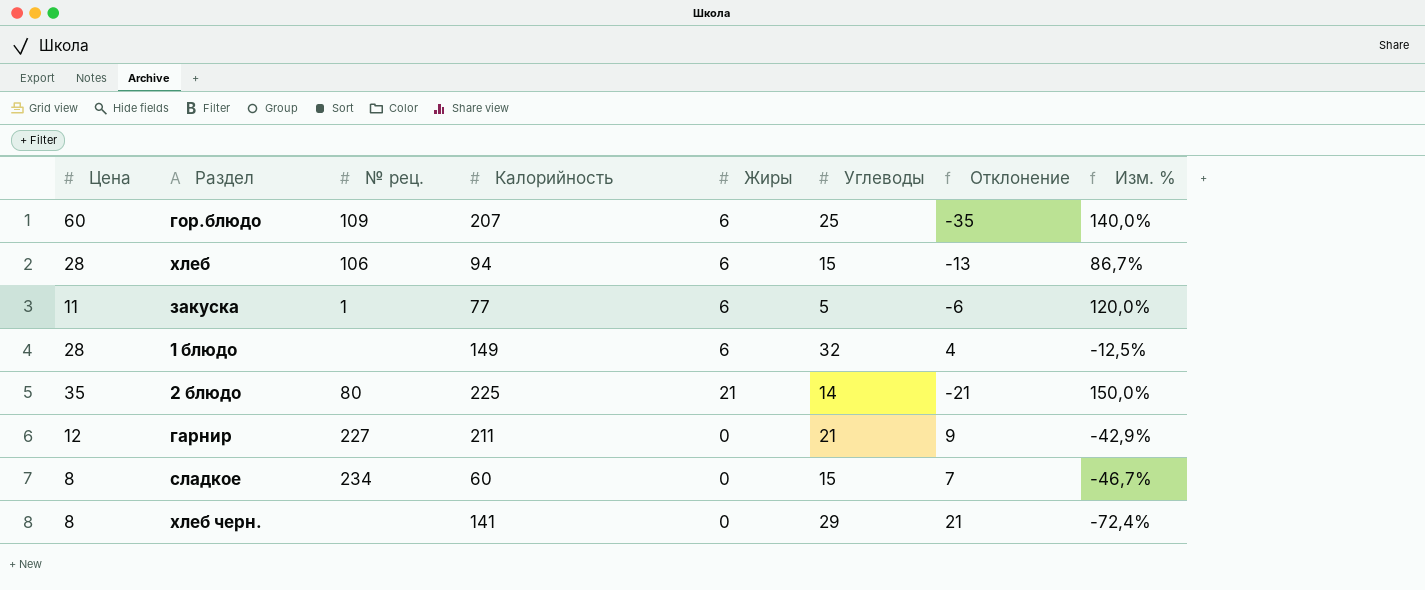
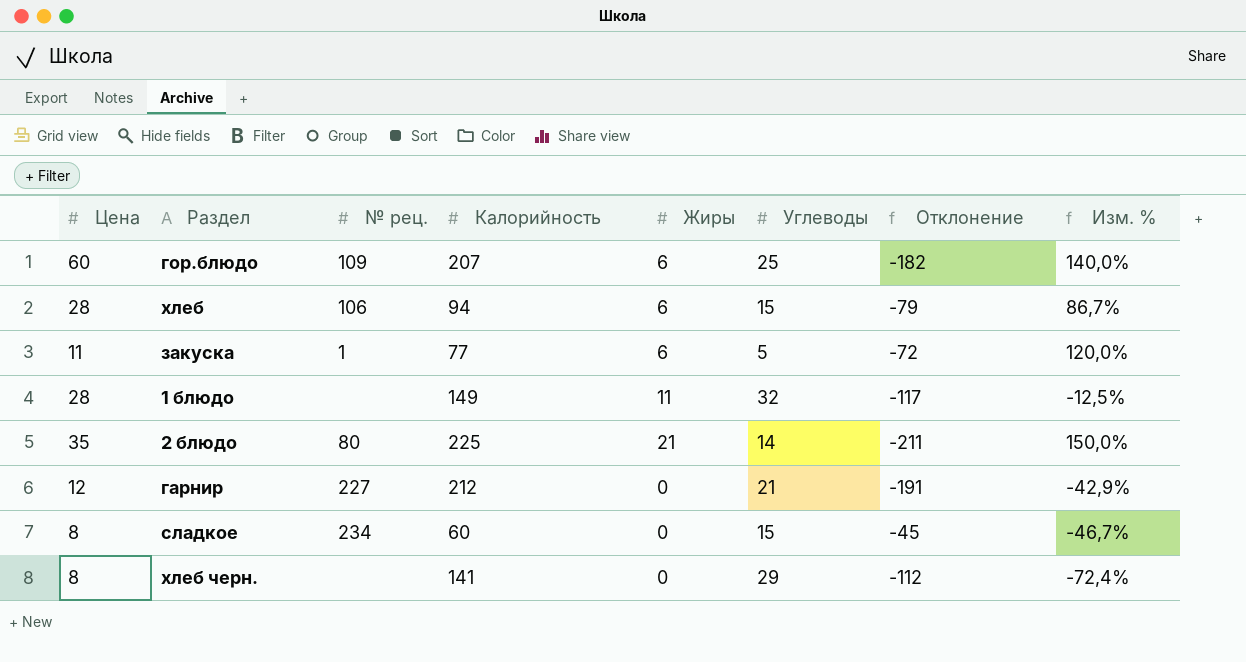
column Отклонение | formula: [Углеводы] - [Цена] -> [Углеводы] - [Калорийность]
1 блюдо | Жиры: 6 -> 11
гарнир | Калорийность: 211 -> 212

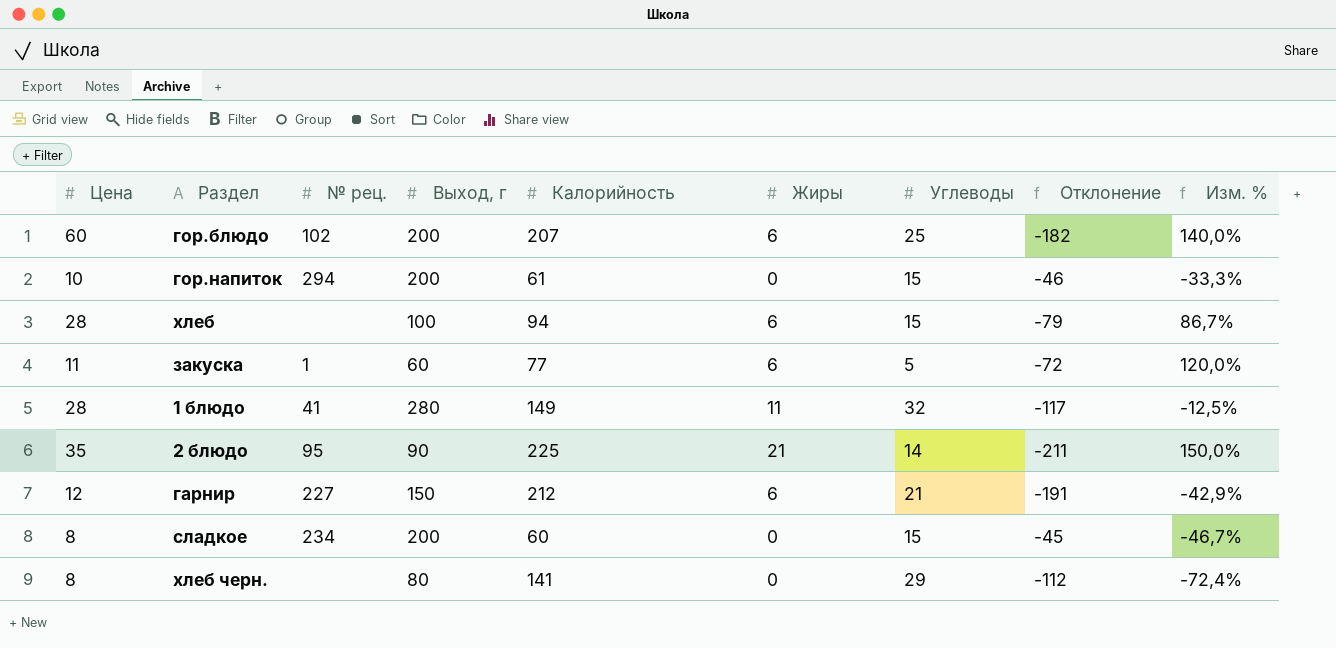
column Выход, г | position: none -> 4
гор.блюдо | № рец.: 109 -> 102
row гор.напиток: none -> 10 | 294 | 200 | 61 | 0 | 15 | -46 | -33,3%
хлеб | № рец.: 106 -> none
1 блюдо | № рец.: none -> 41
2 блюдо | № рец.: 80 -> 95
гарнир | Жиры: 0 -> 6

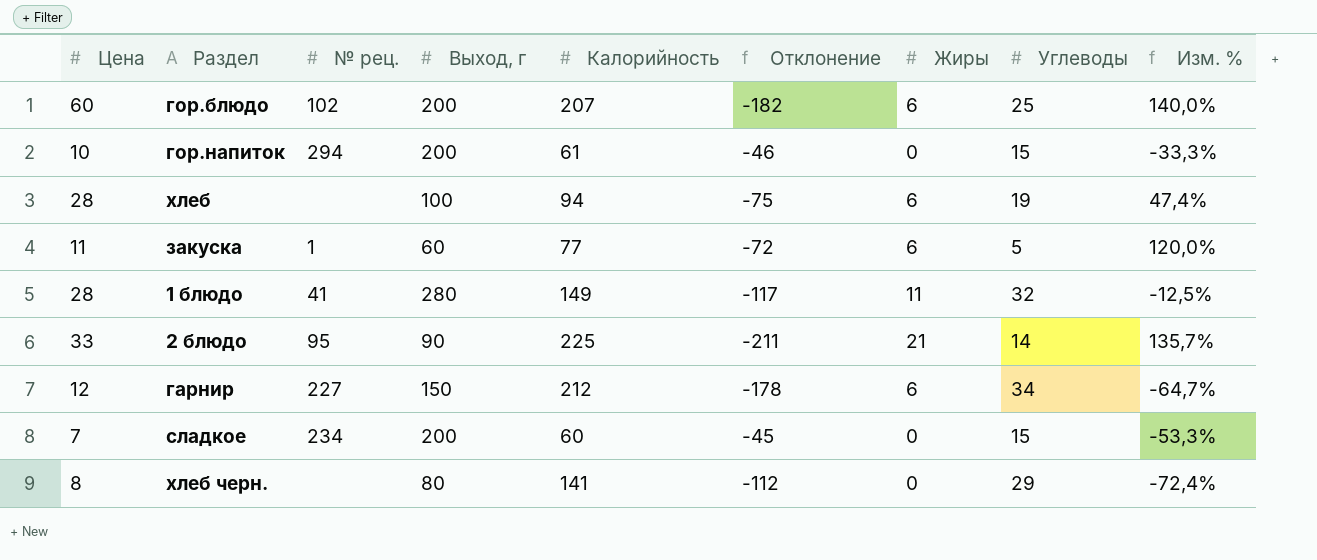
column Отклонение | position: 8 -> 6
хлеб | Отклонение: -79 -> -75
хлеб | Углеводы: 15 -> 19
хлеб | Изм. %: 86,7% -> 47,4%
2 блюдо | Цена: 35 -> 33
2 блюдо | Изм. %: 150,0% -> 135,7%
гарнир | Отклонение: -191 -> -178
гарнир | Углеводы: 21 -> 34
гарнир | Изм. %: -42,9% -> -64,7%
сладкое | Цена: 8 -> 7
сладкое | Изм. %: -46,7% -> -53,3%

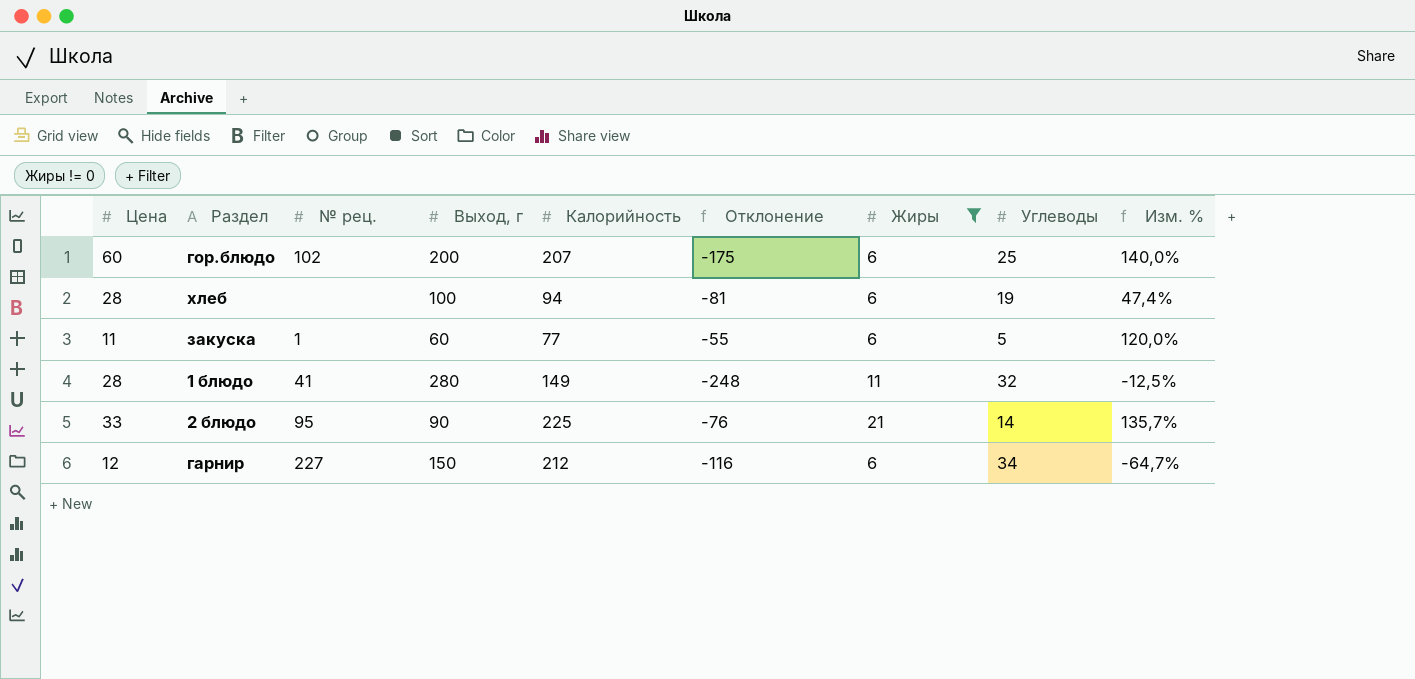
filter: none -> Жиры != 0
column Отклонение | formula: [Углеводы] - [Калорийность] -> [Углеводы] - [Выход, г]

